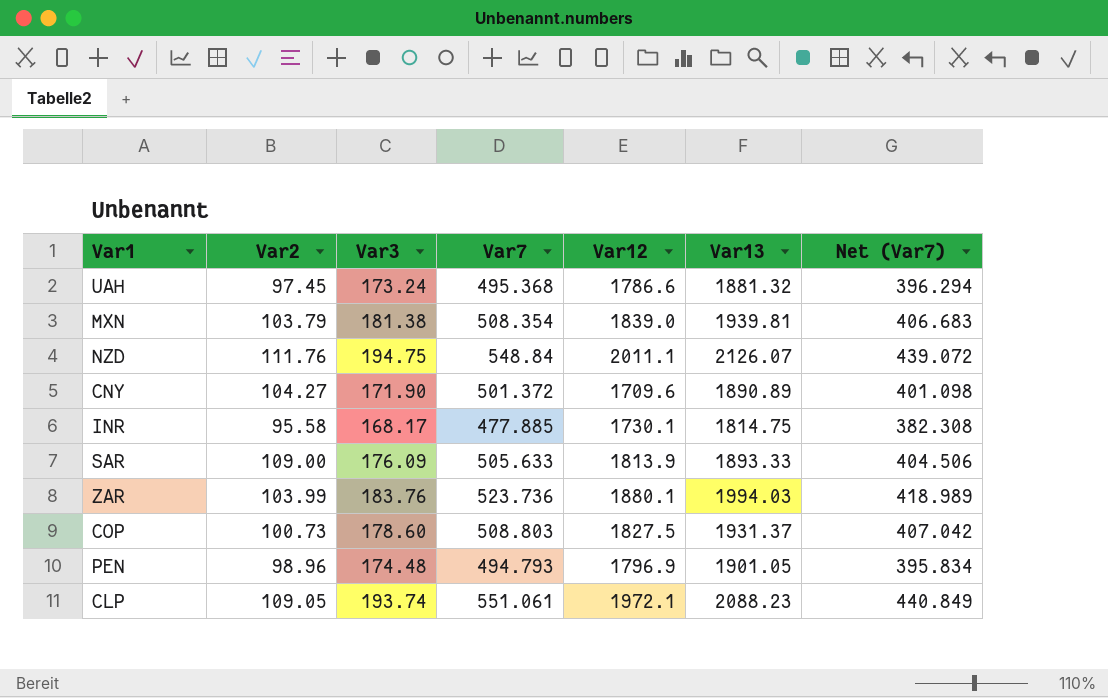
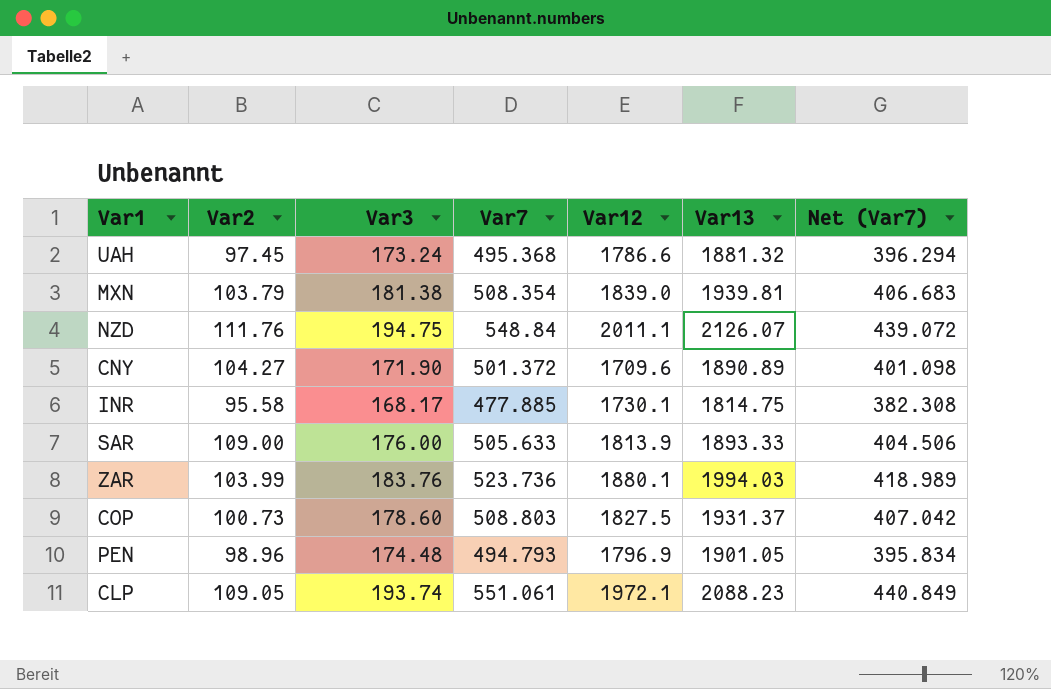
SAR | Var3: 176.09 -> 176.00

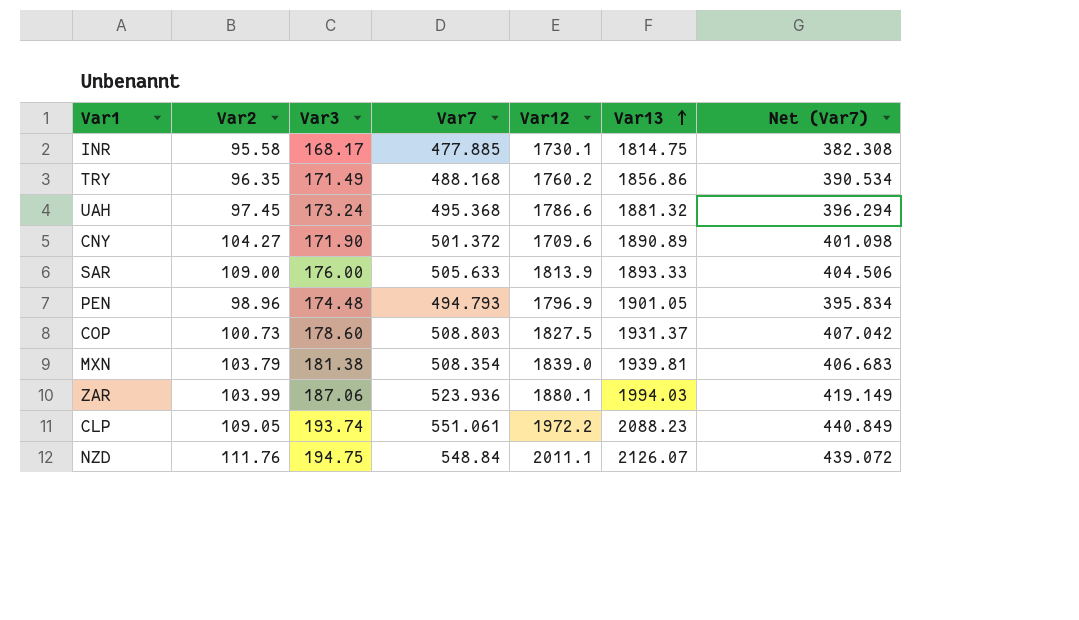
row order: none -> Var13 ascending
row TRY: none -> 96.35 | 171.49 | 488.168 | 1760.2 | 1856.86 | 390.534
ZAR | Var3: 183.76 -> 187.06
ZAR | Var7: 523.736 -> 523.936
ZAR | Net (Var7): 418.989 -> 419.149
CLP | Var12: 1972.1 -> 1972.2

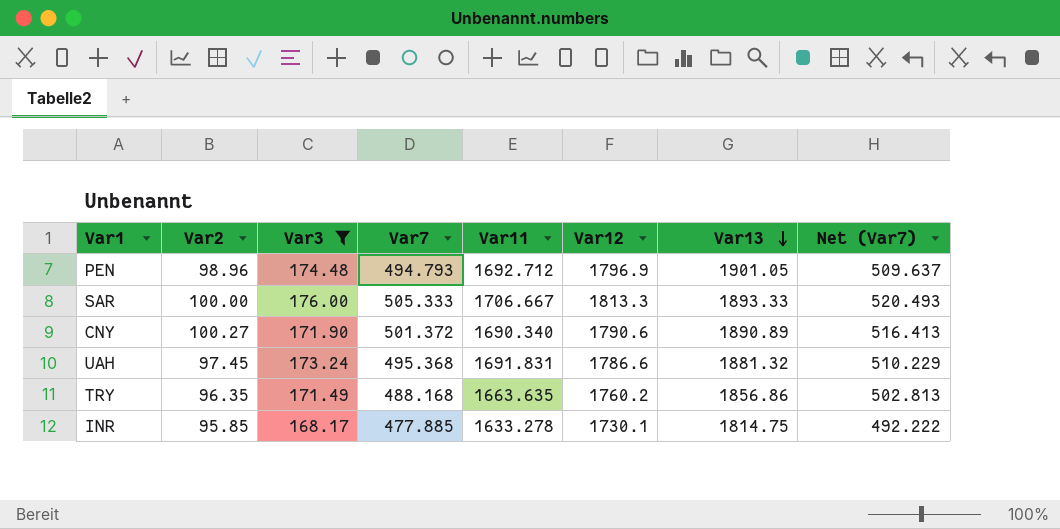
filter: none -> Var3 <= 176.00
row order: Var13 ascending -> Var13 descending
column Var11 | position: none -> 5
column Net (Var7) | formula: [Var7] * 0.8 -> [Var7] * 1.03
SAR | Var2: 109.00 -> 100.00
SAR | Var7: 505.633 -> 505.333
SAR | Var12: 1813.9 -> 1813.3
CNY | Var2: 104.27 -> 100.27
CNY | Var12: 1709.6 -> 1790.6
INR | Var2: 95.58 -> 95.85

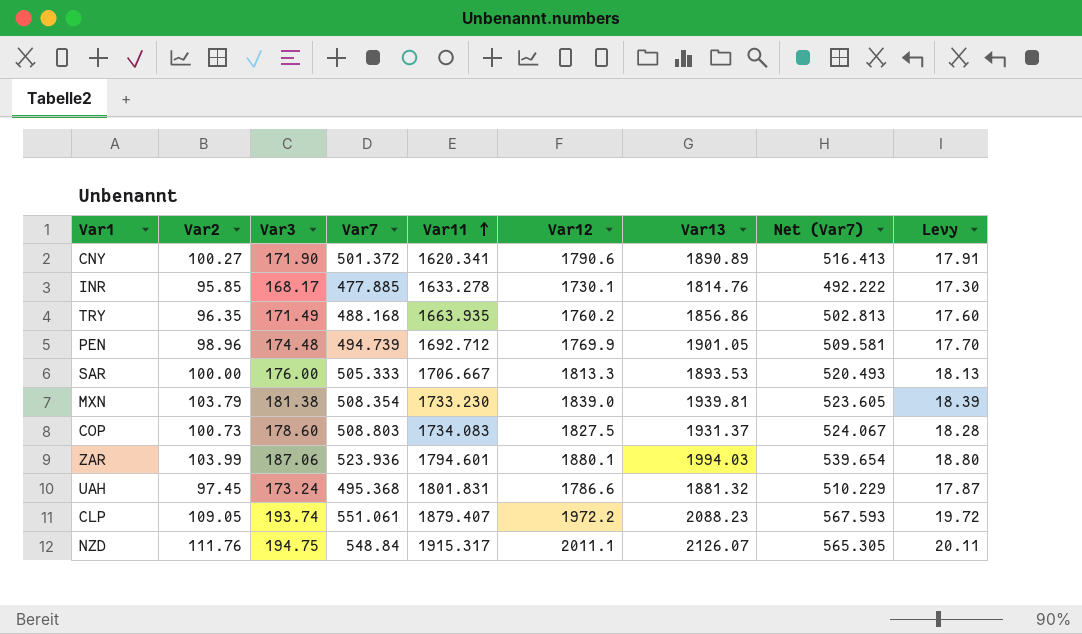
filter: Var3 <= 176.00 -> none
row order: Var13 descending -> Var11 ascending
column Levy | formula: none -> [Var12] * 0.01
CNY | Var11: 1690.340 -> 1620.341
INR | Var13: 1814.75 -> 1814.76
TRY | Var11: 1663.635 -> 1663.935
PEN | Var7: 494.793 -> 494.739
PEN | Var12: 1796.9 -> 1769.9
PEN | Net (Var7): 509.637 -> 509.581
SAR | Var13: 1893.33 -> 1893.53
UAH | Var11: 1691.831 -> 1801.831

